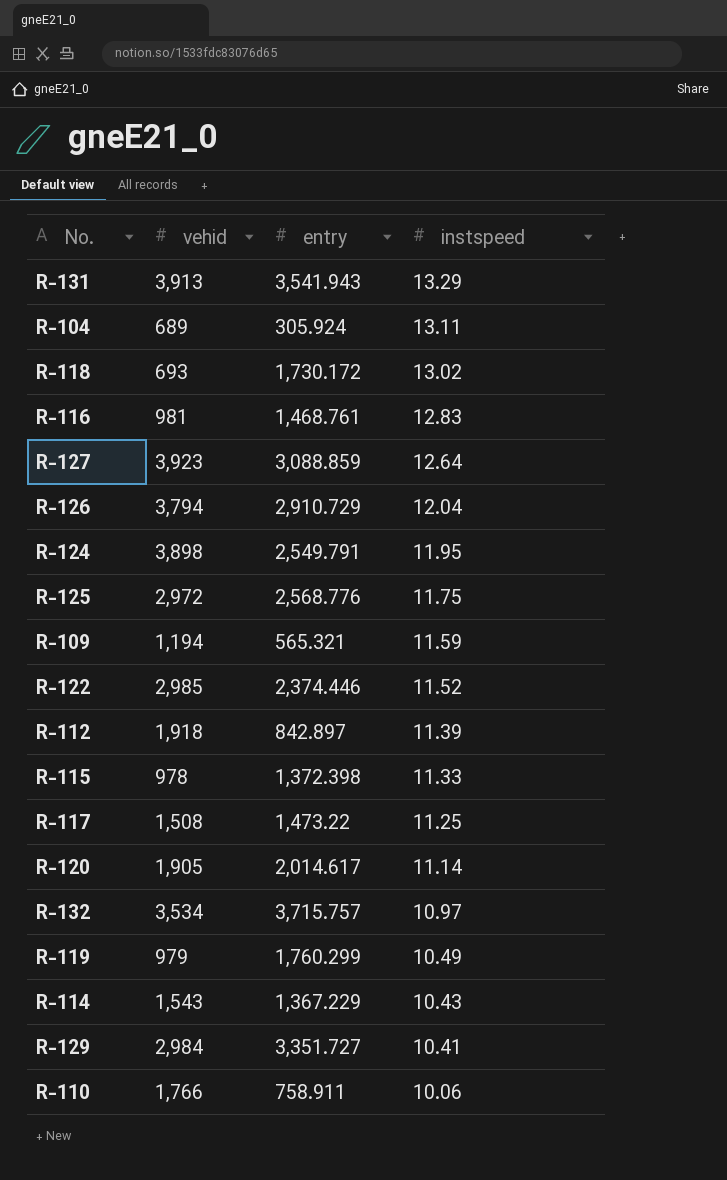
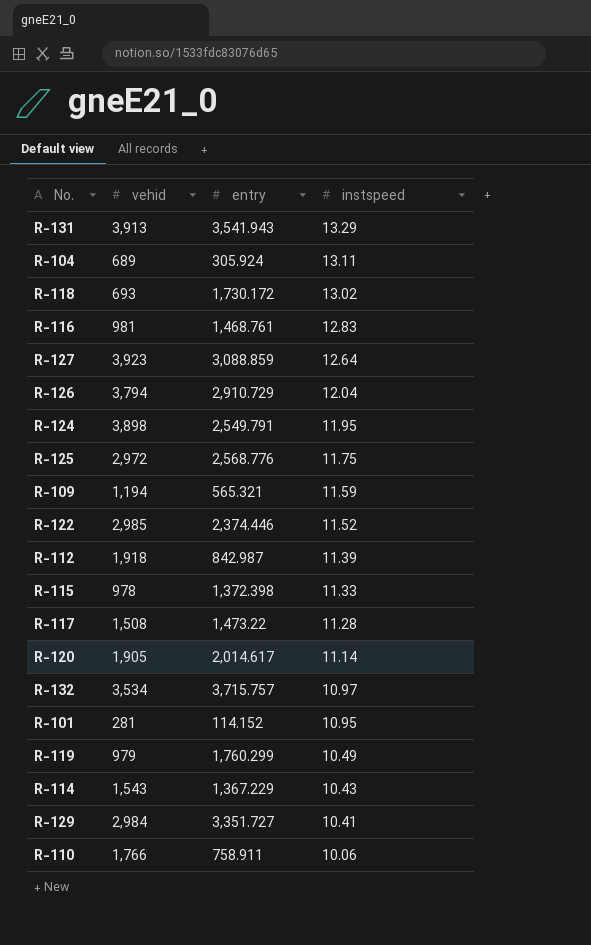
R-112 | entry: 842.897 -> 842.987
R-117 | instspeed: 11.25 -> 11.28
row R-101: none -> 281 | 114.152 | 10.95

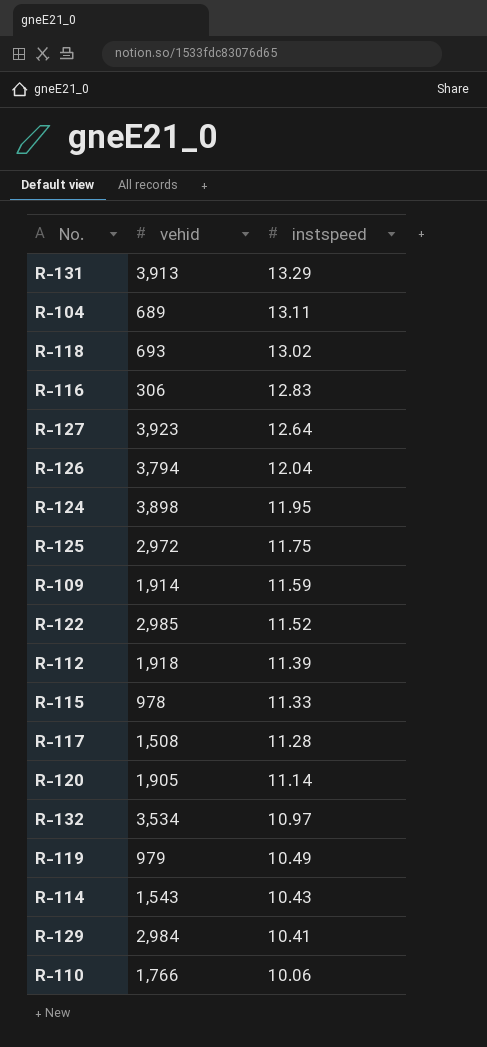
column entry | position: 3 -> none
row R-101: 281 | 114.152 | 10.95 -> none
R-116 | vehid: 981 -> 306
R-109 | vehid: 1,194 -> 1,914

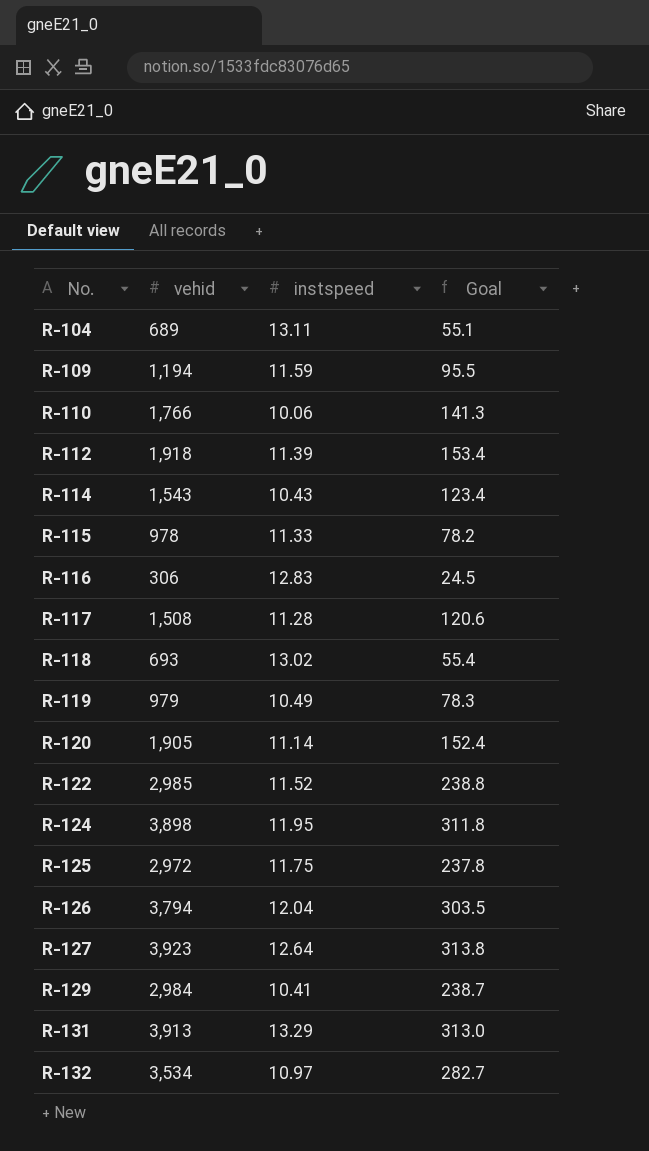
row order: instspeed descending -> No. ascending
column Goal | formula: none -> [vehid] * 0.08
R-109 | vehid: 1,914 -> 1,194

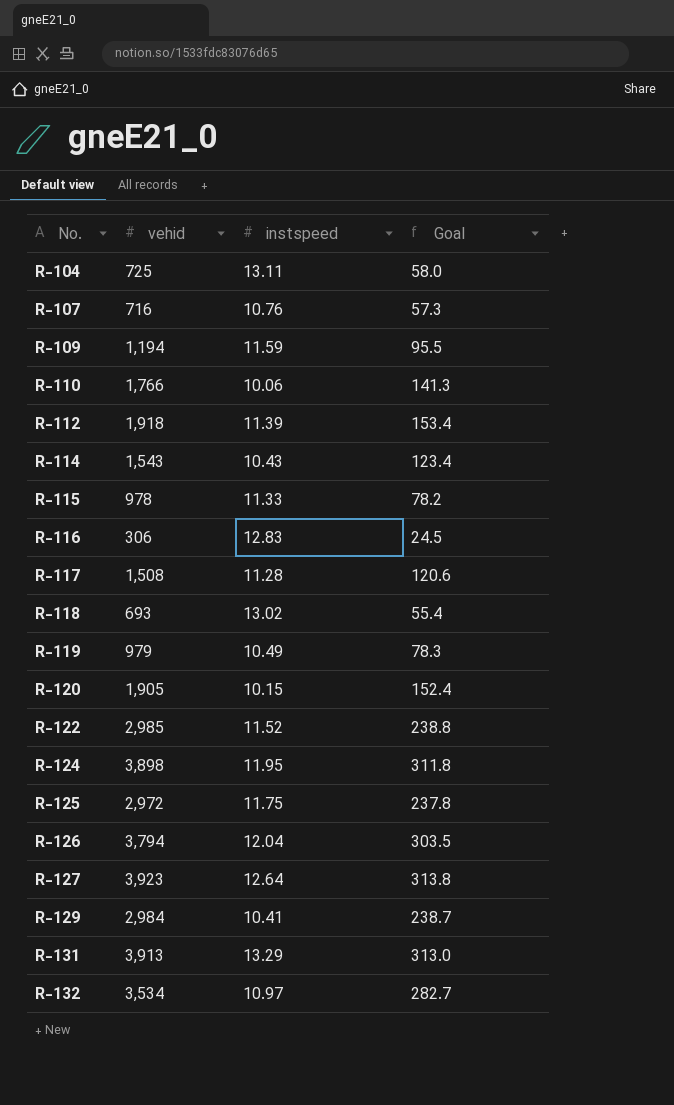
R-104 | vehid: 689 -> 725
R-104 | Goal: 55.1 -> 58.0
row R-107: none -> 716 | 10.76 | 57.3
R-120 | instspeed: 11.14 -> 10.15

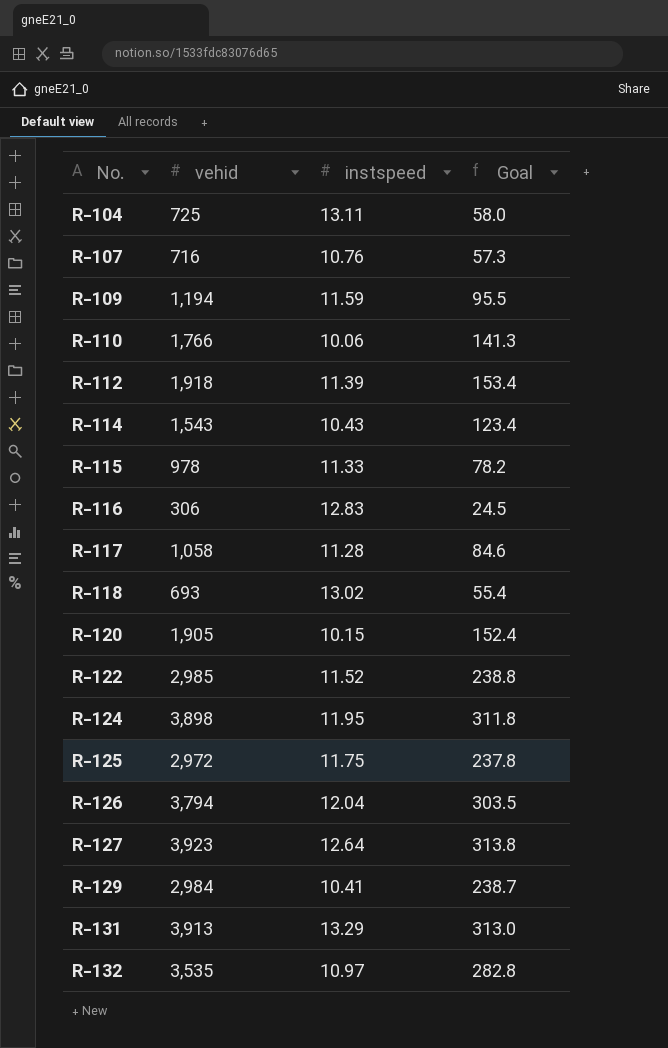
row R-119: 979 | 10.49 | 78.3 -> none
R-117 | vehid: 1,508 -> 1,058
R-117 | Goal: 120.6 -> 84.6
R-132 | vehid: 3,534 -> 3,535
R-132 | Goal: 282.7 -> 282.8

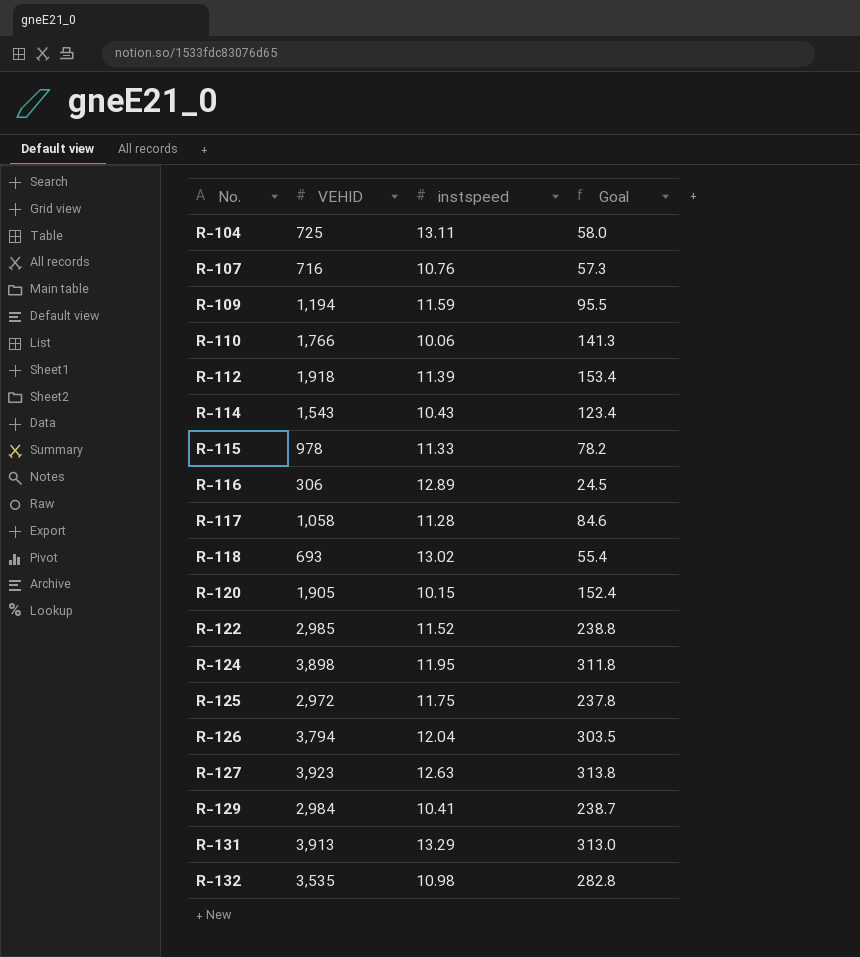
column name: vehid -> VEHID
R-116 | instspeed: 12.83 -> 12.89
R-127 | instspeed: 12.64 -> 12.63
R-132 | instspeed: 10.97 -> 10.98

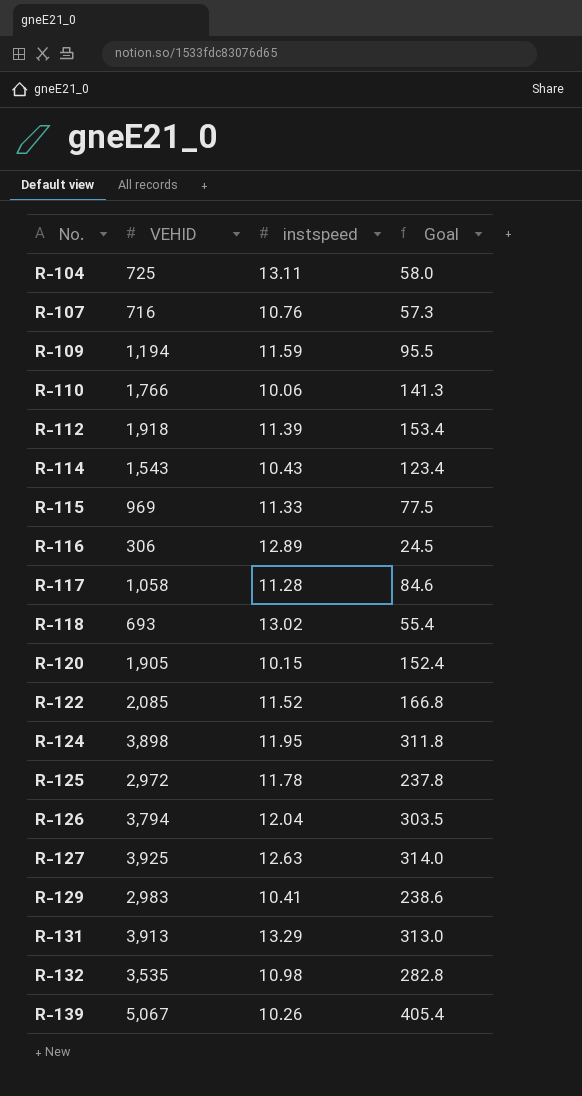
R-115 | VEHID: 978 -> 969
R-115 | Goal: 78.2 -> 77.5
R-122 | VEHID: 2,985 -> 2,085
R-122 | Goal: 238.8 -> 166.8
R-125 | instspeed: 11.75 -> 11.78
R-127 | VEHID: 3,923 -> 3,925
R-127 | Goal: 313.8 -> 314.0
R-129 | VEHID: 2,984 -> 2,983
R-129 | Goal: 238.7 -> 238.6
row R-139: none -> 5,067 | 10.26 | 405.4

